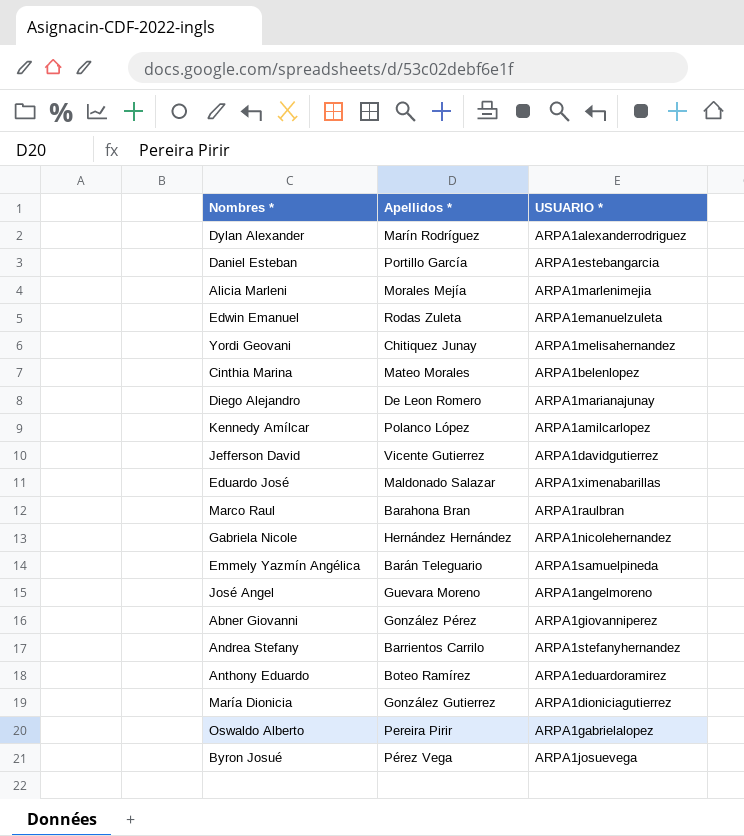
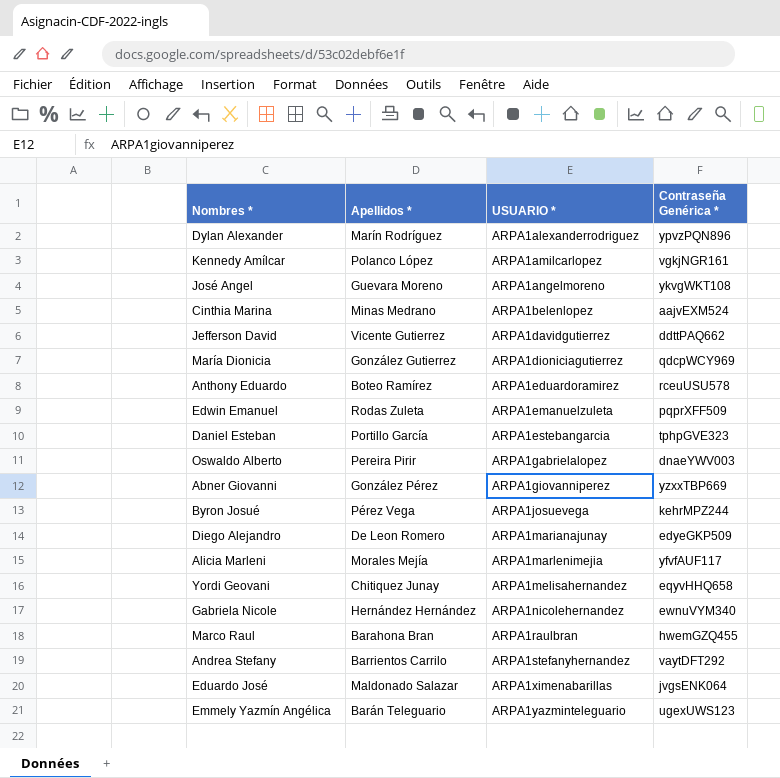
row order: none -> USUARIO * ascending
column Contraseña Genérica * | position: none -> 4
Cinthia Marina | Apellidos *: Mateo Morales -> Minas Medrano
Emmely Yazmín Angélica | USUARIO *: ARPA1samuelpineda -> ARPA1yazminteleguario

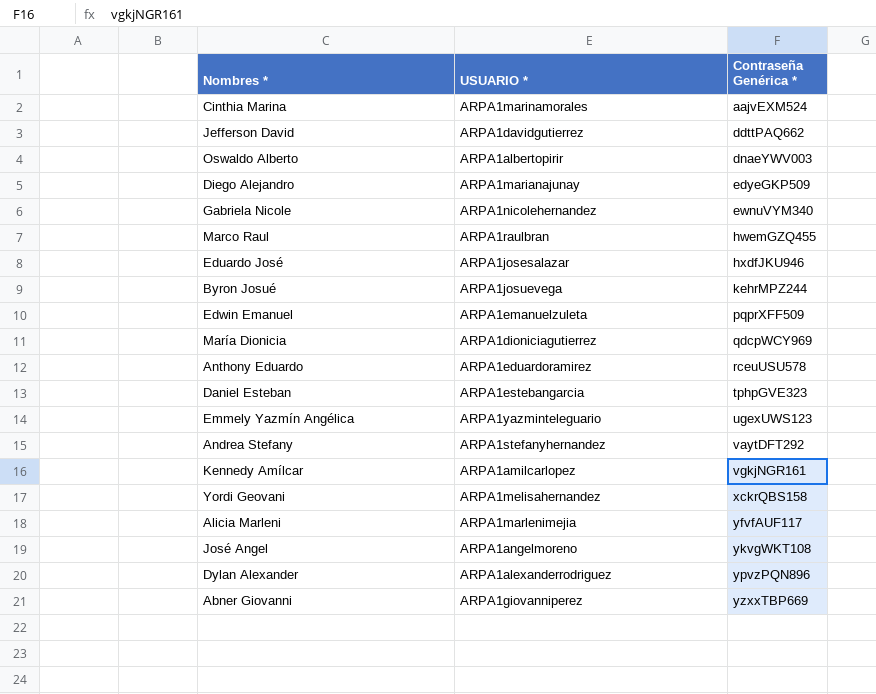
row order: USUARIO * ascending -> Contraseña Genérica * ascending
column Apellidos * | position: 2 -> none
Cinthia Marina | USUARIO *: ARPA1belenlopez -> ARPA1marinamorales
Oswaldo Alberto | USUARIO *: ARPA1gabrielalopez -> ARPA1albertopirir
Eduardo José | USUARIO *: ARPA1ximenabarillas -> ARPA1josesalazar
Eduardo José | Contraseña Genérica *: jvgsENK064 -> hxdfJKU946
Yordi Geovani | Contraseña Genérica *: eqyvHHQ658 -> xckrQBS158

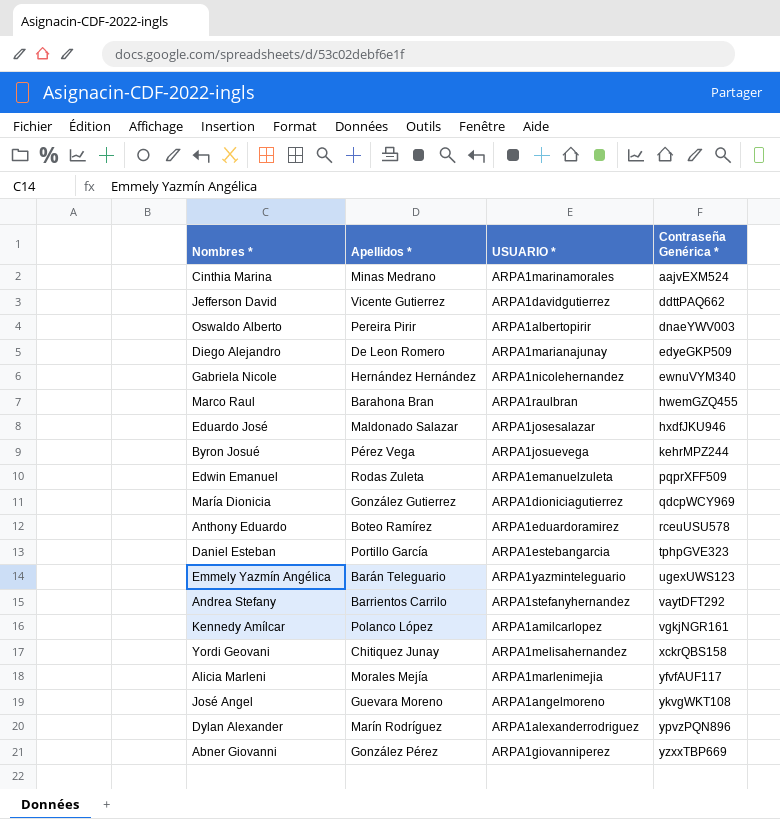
column Apellidos * | position: none -> 2

